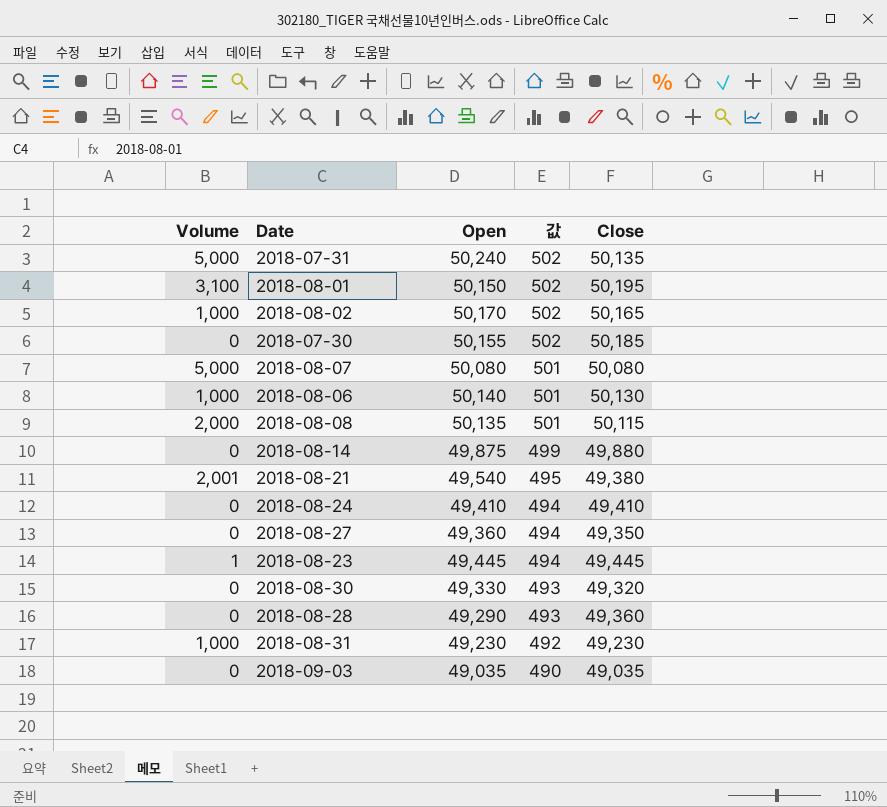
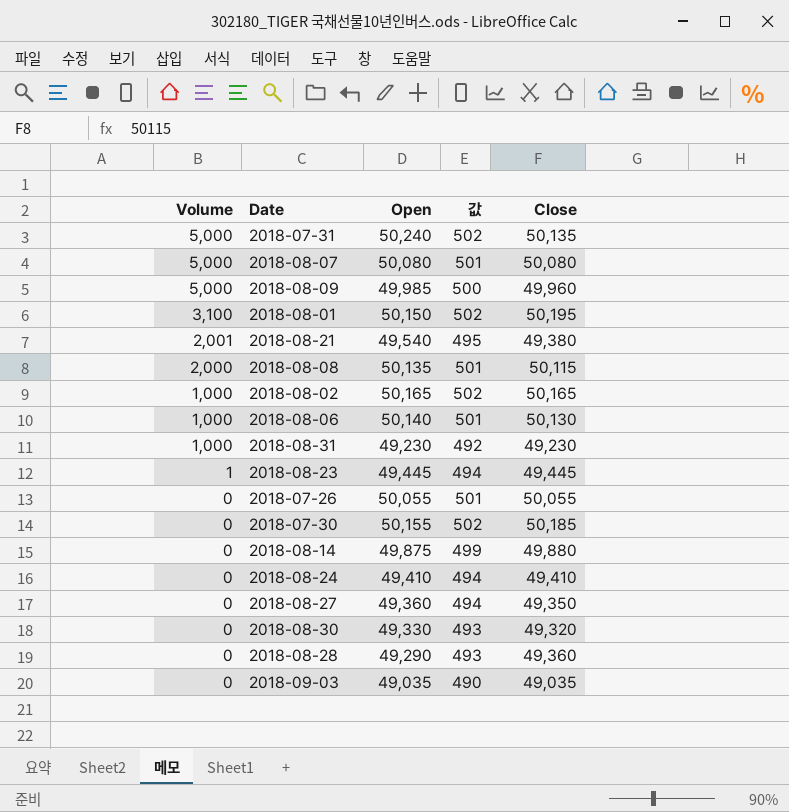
row order: 값 descending -> Volume descending
row 2018-08-09: none -> 5,000 | 49,985 | 500 | 49,960
2018-08-02 | Open: 50,170 -> 50,165
row 2018-07-26: none -> 0 | 50,055 | 501 | 50,055

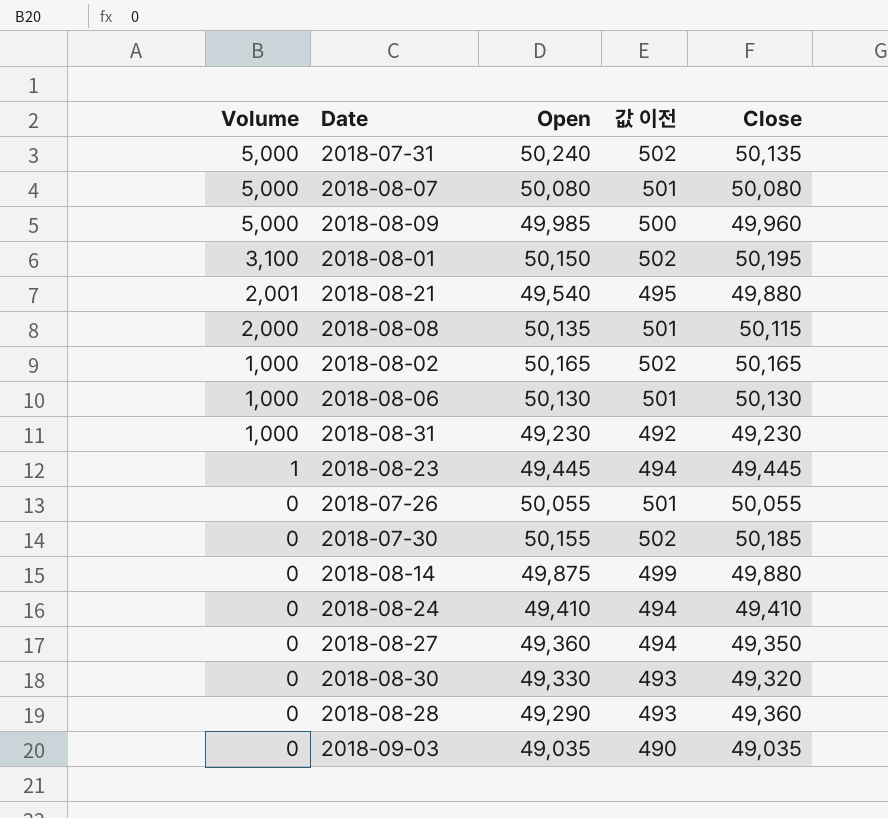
column name: 값 -> 값 이전
2018-08-21 | Close: 49,380 -> 49,880
2018-08-06 | Open: 50,140 -> 50,130

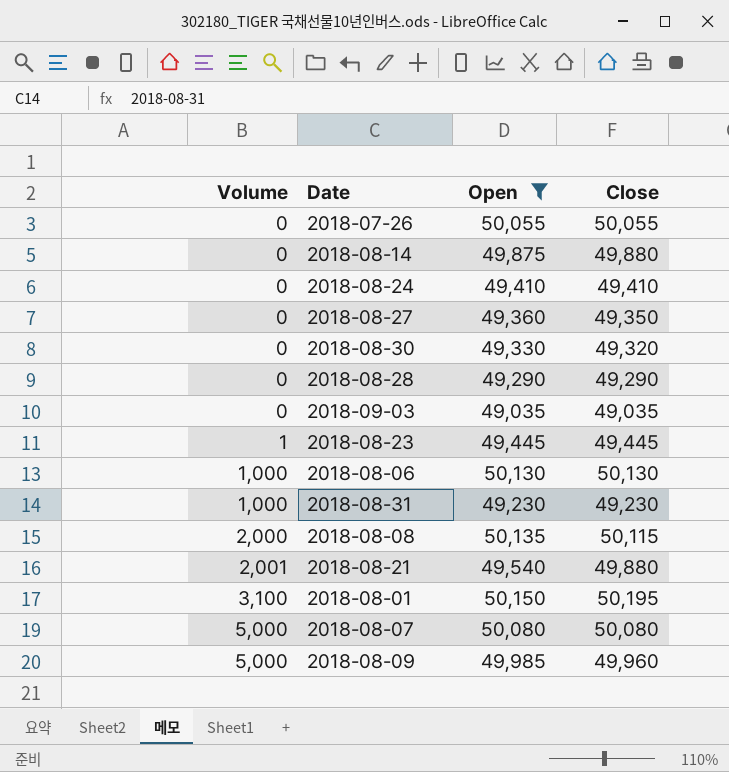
filter: none -> Open <= 50,150
row order: Volume descending -> Volume ascending
column 값 이전 | formula: [Open] * 0.01 -> none
2018-08-28 | Close: 49,360 -> 49,290

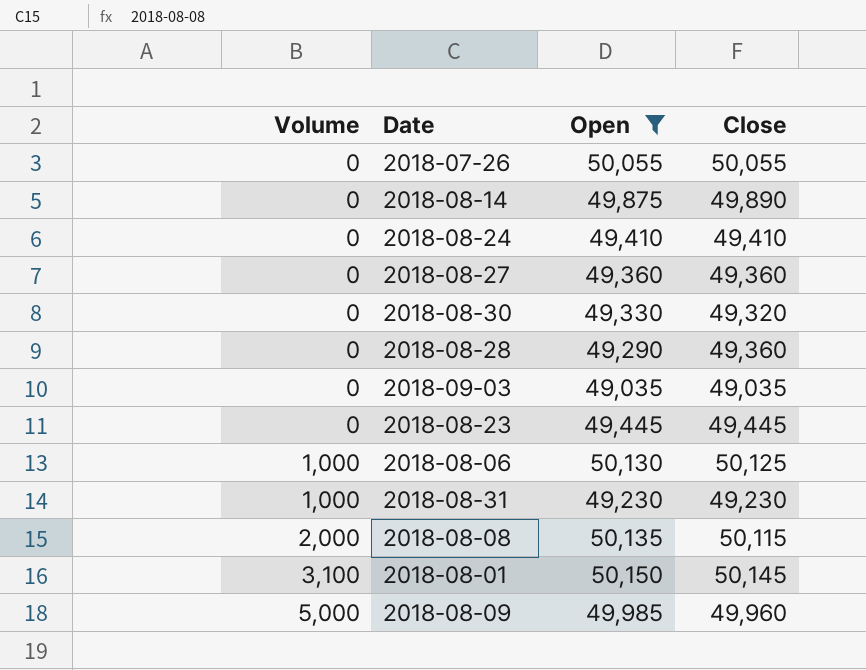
row 2018-08-21: 2,001 | 49,540 | 49,880 -> none
row 2018-08-07: 5,000 | 50,080 | 50,080 -> none
2018-08-14 | Close: 49,880 -> 49,890
2018-08-27 | Close: 49,350 -> 49,360
2018-08-28 | Close: 49,290 -> 49,360
2018-08-23 | Volume: 1 -> 0
2018-08-06 | Close: 50,130 -> 50,125
2018-08-01 | Close: 50,195 -> 50,145

